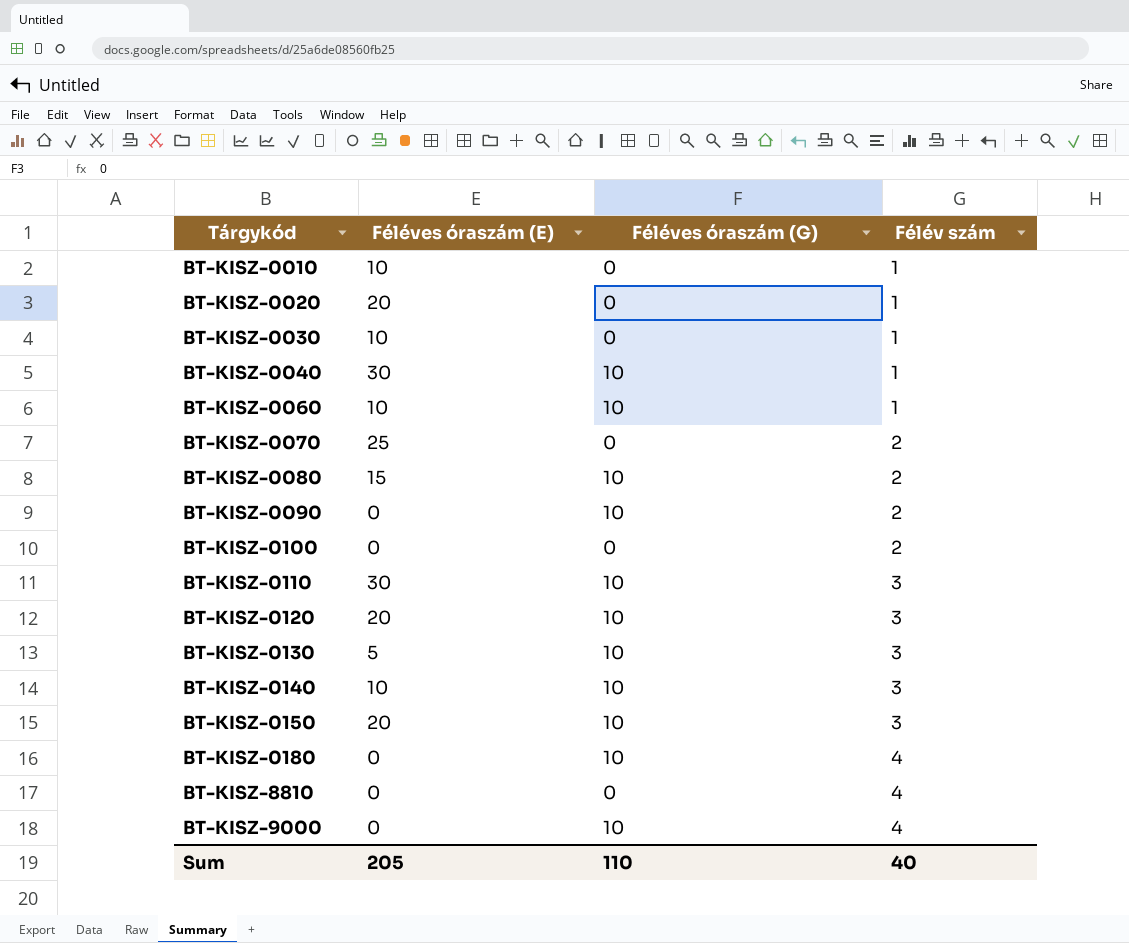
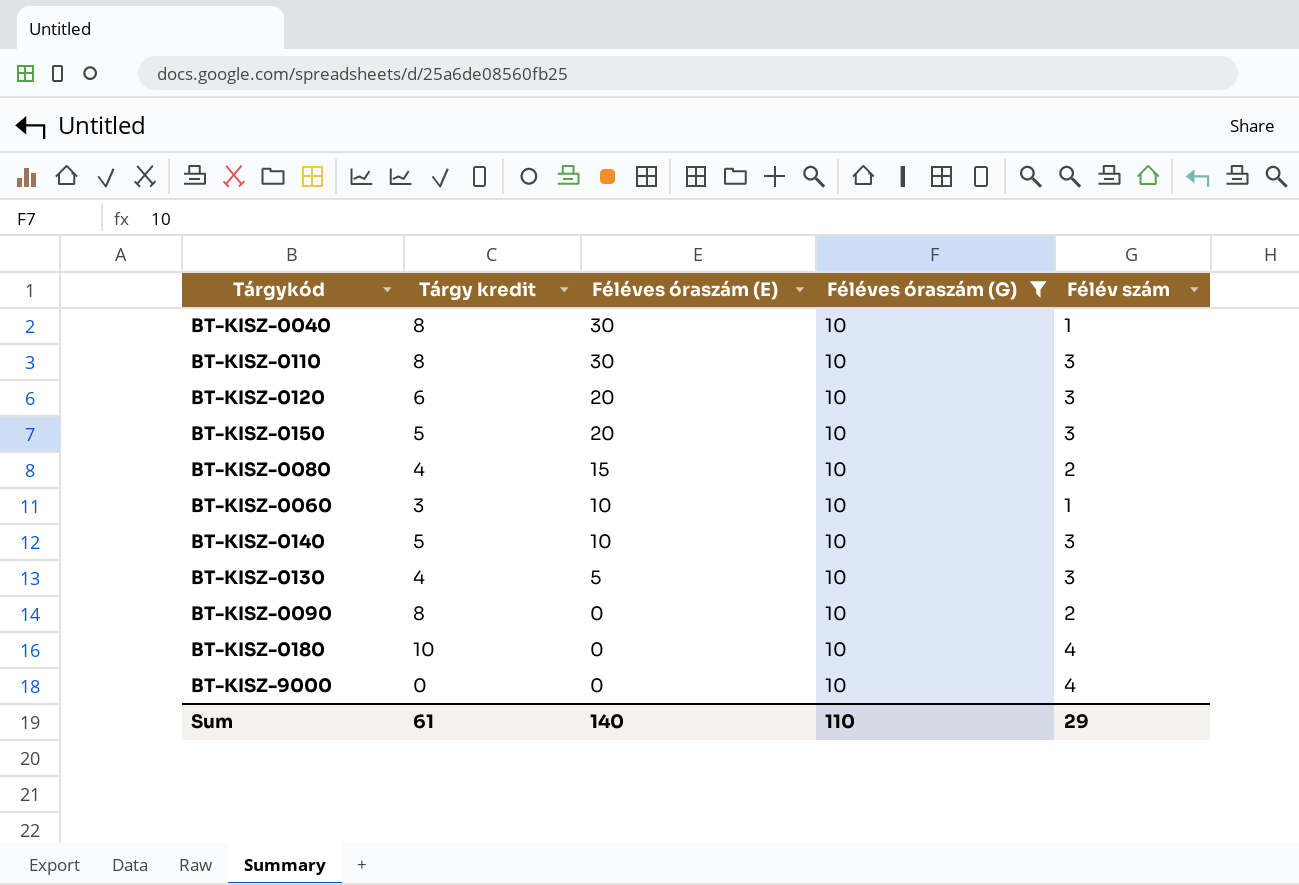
filter: none -> Féléves óraszám (G) = 10
row order: Tárgykód ascending -> Féléves óraszám (E) descending
column Tárgy kredit | position: none -> 2
Sum | Féléves óraszám (E): 205 -> 140
Sum | Félév szám: 40 -> 29

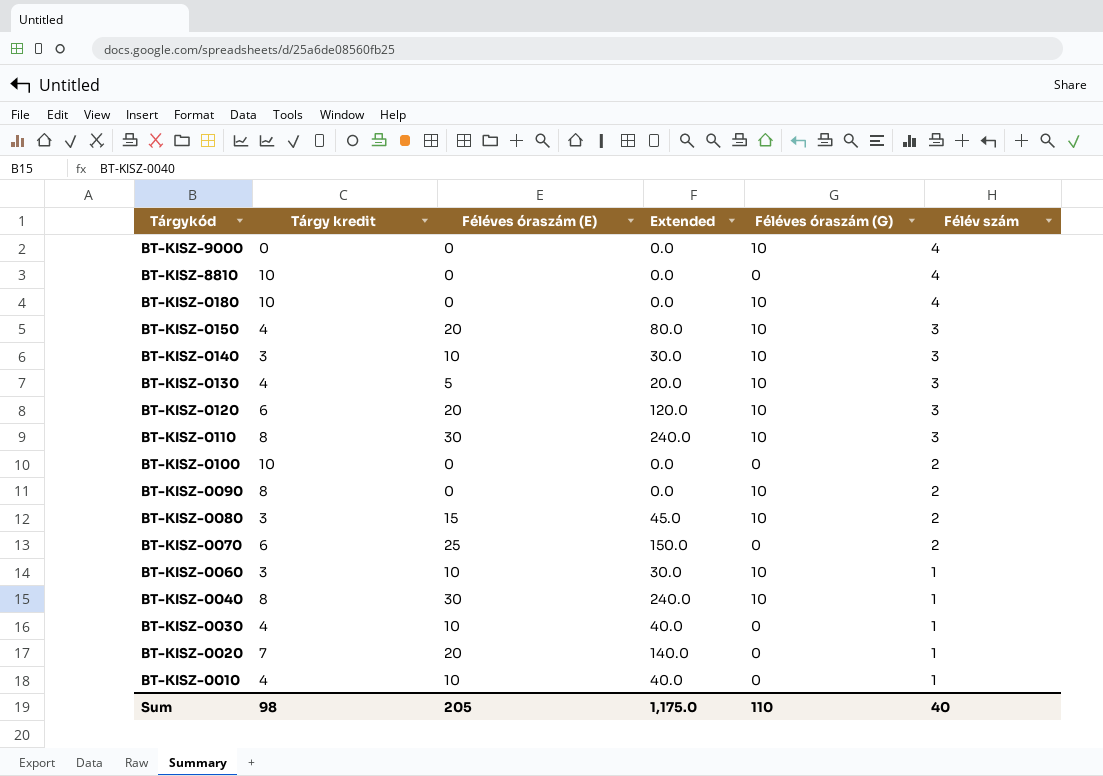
filter: Féléves óraszám (G) = 10 -> none
row order: Féléves óraszám (E) descending -> Tárgykód descending
column Extended | formula: none -> [Tárgy kredit] * [Féléves óraszám (E)]
BT-KISZ-0150 | Tárgy kredit: 5 -> 4
BT-KISZ-0140 | Tárgy kredit: 5 -> 3
BT-KISZ-0080 | Tárgy kredit: 4 -> 3
Sum | Tárgy kredit: 61 -> 98
Sum | Féléves óraszám (E): 140 -> 205
Sum | Félév szám: 29 -> 40

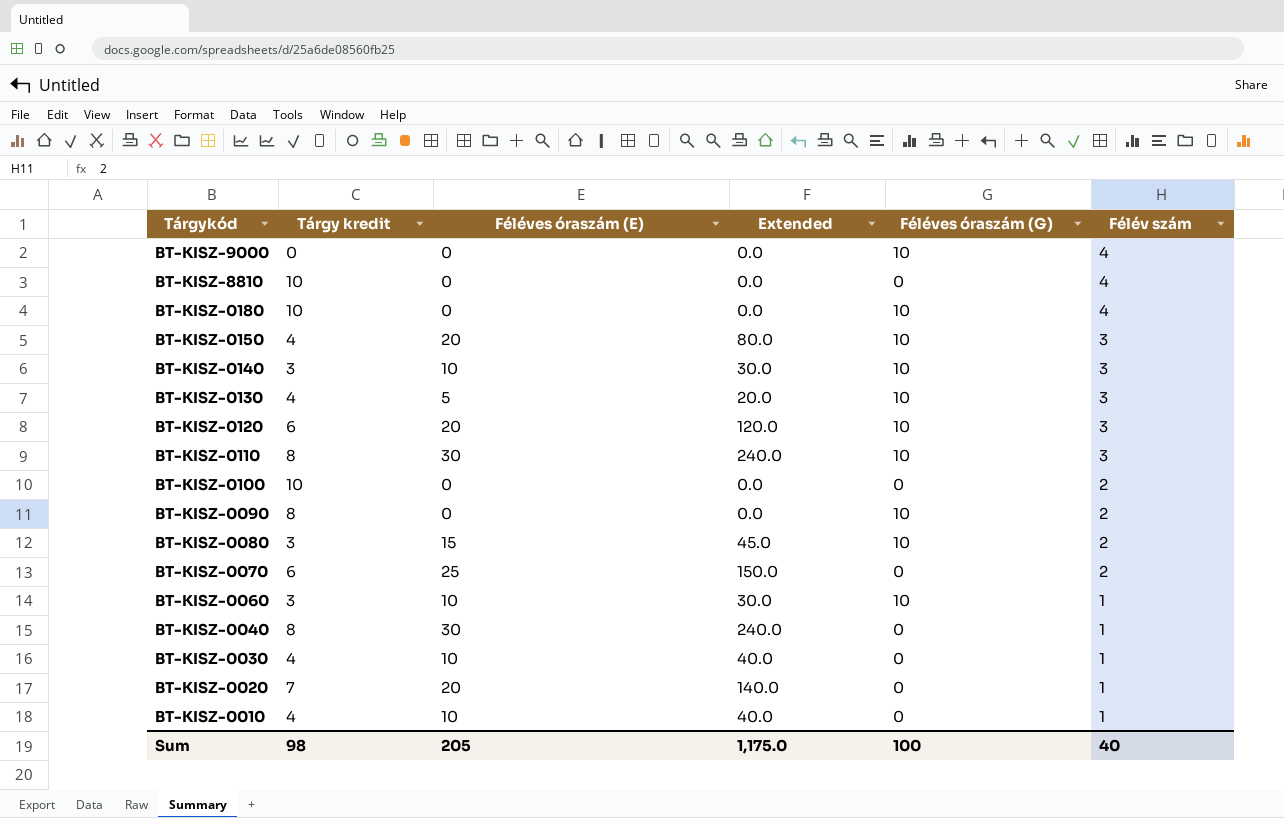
BT-KISZ-0040 | Féléves óraszám (G): 10 -> 0
Sum | Féléves óraszám (G): 110 -> 100

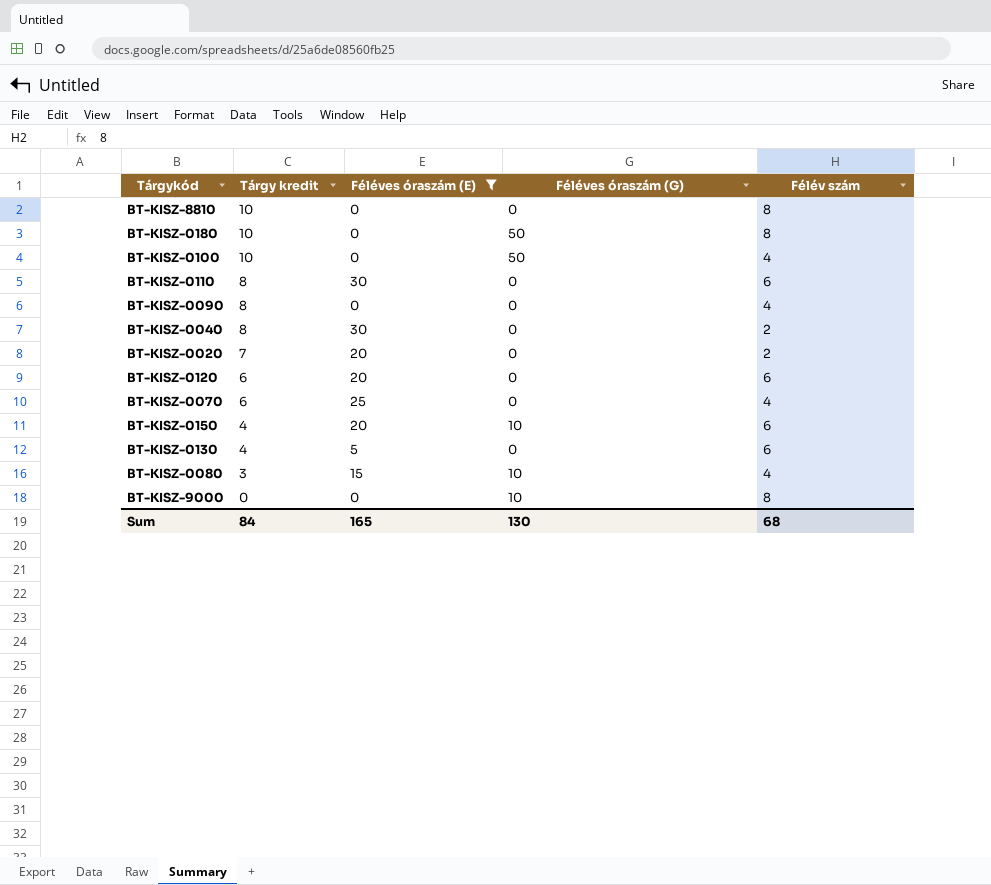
filter: none -> Féléves óraszám (E) != 10
row order: Tárgykód descending -> Tárgy kredit descending
column Extended | formula: [Tárgy kredit] * [Féléves óraszám (E)] -> none
BT-KISZ-8810 | Félév szám: 4 -> 8
BT-KISZ-0180 | Féléves óraszám (G): 10 -> 50
BT-KISZ-0180 | Félév szám: 4 -> 8
BT-KISZ-0100 | Féléves óraszám (G): 0 -> 50
BT-KISZ-0100 | Félév szám: 2 -> 4
BT-KISZ-0110 | Féléves óraszám (G): 10 -> 0
BT-KISZ-0110 | Félév szám: 3 -> 6
BT-KISZ-0090 | Féléves óraszám (G): 10 -> 0
BT-KISZ-0090 | Félév szám: 2 -> 4
BT-KISZ-0040 | Félév szám: 1 -> 2
BT-KISZ-0020 | Félév szám: 1 -> 2
BT-KISZ-0120 | Féléves óraszám (G): 10 -> 0
BT-KISZ-0120 | Félév szám: 3 -> 6
BT-KISZ-0070 | Félév szám: 2 -> 4
BT-KISZ-0150 | Félév szám: 3 -> 6
BT-KISZ-0130 | Féléves óraszám (G): 10 -> 0
BT-KISZ-0130 | Félév szám: 3 -> 6
BT-KISZ-0080 | Félév szám: 2 -> 4
BT-KISZ-9000 | Félév szám: 4 -> 8
Sum | Tárgy kredit: 98 -> 84
Sum | Féléves óraszám (E): 205 -> 165
Sum | Féléves óraszám (G): 100 -> 130
Sum | Félév szám: 40 -> 68

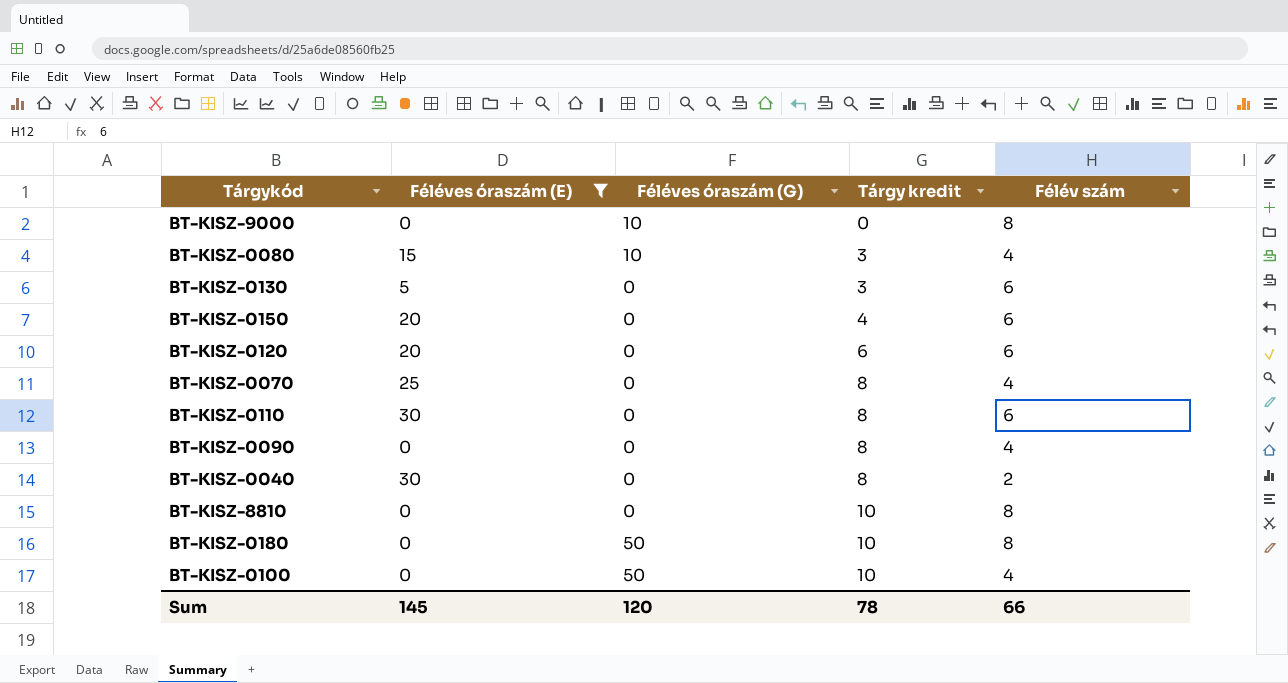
row order: Tárgy kredit descending -> Tárgy kredit ascending
column Tárgy kredit | position: 2 -> 4
row BT-KISZ-0020: 7 | 20 | 0 | 2 -> none
BT-KISZ-0130 | Tárgy kredit: 4 -> 3
BT-KISZ-0150 | Féléves óraszám (G): 10 -> 0
BT-KISZ-0070 | Tárgy kredit: 6 -> 8
Sum | Féléves óraszám (E): 165 -> 145
Sum | Féléves óraszám (G): 130 -> 120
Sum | Tárgy kredit: 84 -> 78
Sum | Félév szám: 68 -> 66

